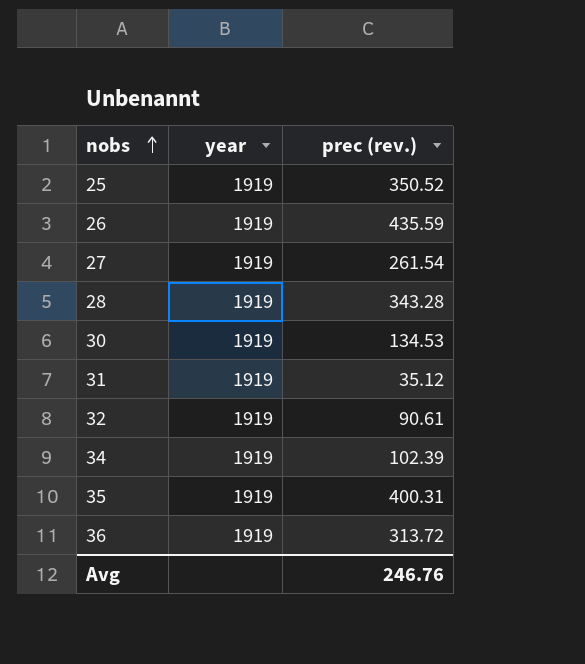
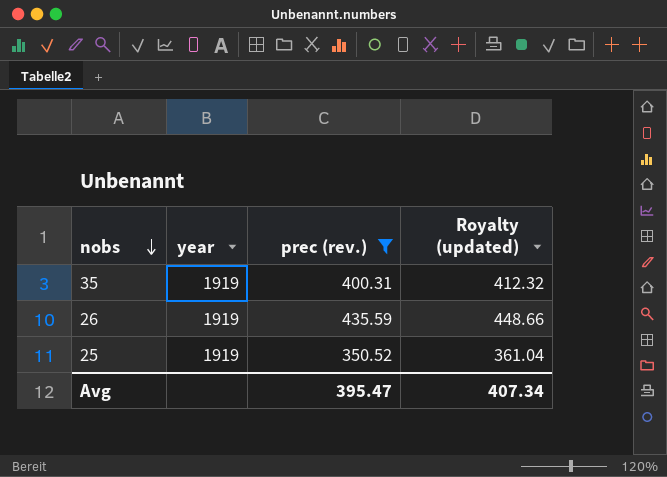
filter: none -> prec (rev.) >= 350.52
row order: nobs ascending -> nobs descending
column Royalty (updated) | formula: none -> [prec (rev.)] * 1.03
Avg | prec (rev.): 246.76 -> 395.47

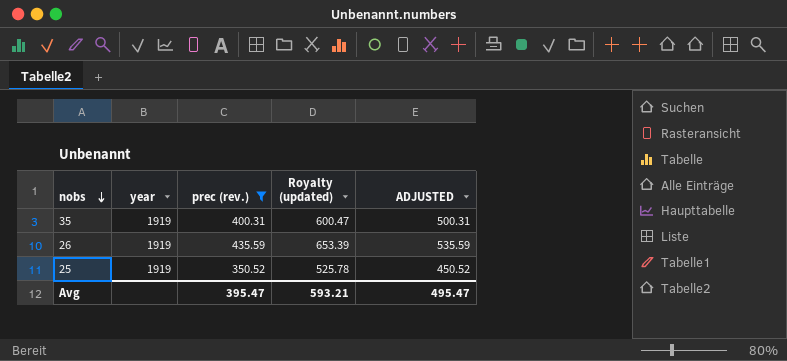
column Royalty (updated) | formula: [prec (rev.)] * 1.03 -> [prec (rev.)] * 1.5
column ADJUSTED | formula: none -> [prec (rev.)] + 100
Avg | Royalty (updated): 407.34 -> 593.21

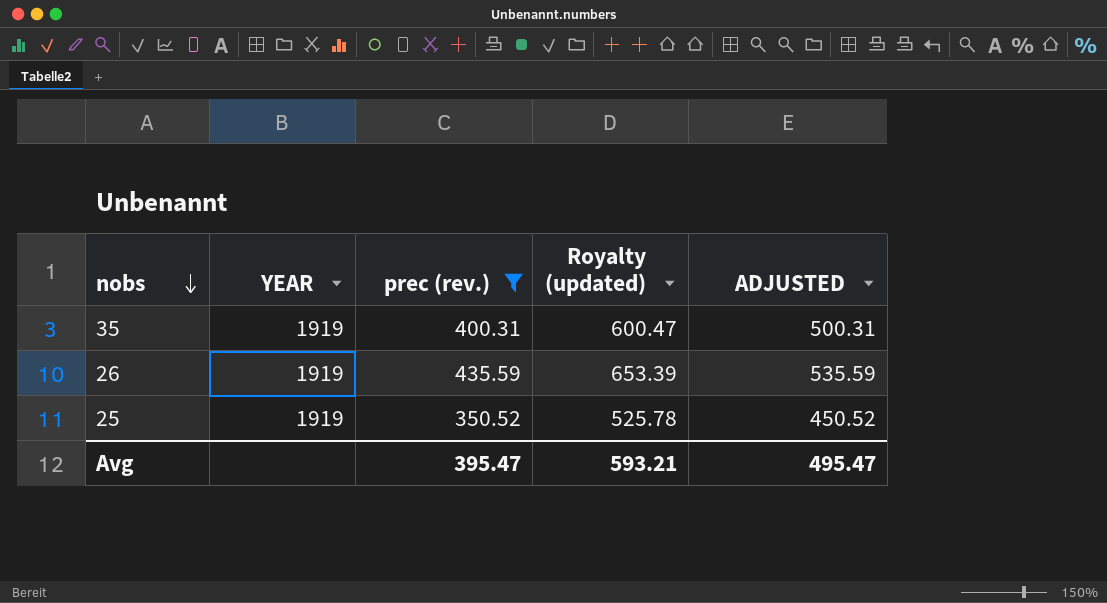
column name: year -> YEAR

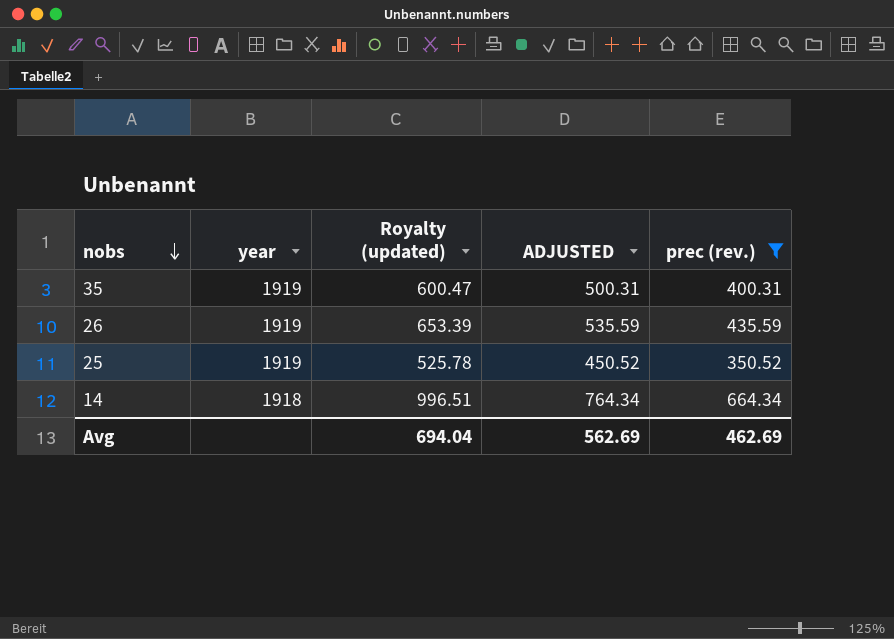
column name: YEAR -> year
column prec (rev.) | position: 3 -> 5
row 14: none -> 1918 | 996.51 | 764.34 | 664.34
Avg | Royalty (updated): 593.21 -> 694.04
Avg | ADJUSTED: 495.47 -> 562.69
Avg | prec (rev.): 395.47 -> 462.69

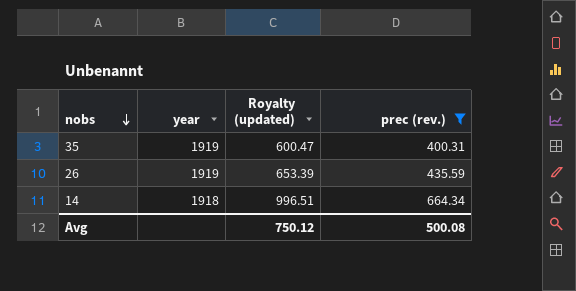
column ADJUSTED | formula: [prec (rev.)] + 100 -> none
row 25: 1919 | 525.78 | 450.52 | 350.52 -> none
Avg | Royalty (updated): 694.04 -> 750.12
Avg | prec (rev.): 462.69 -> 500.08

